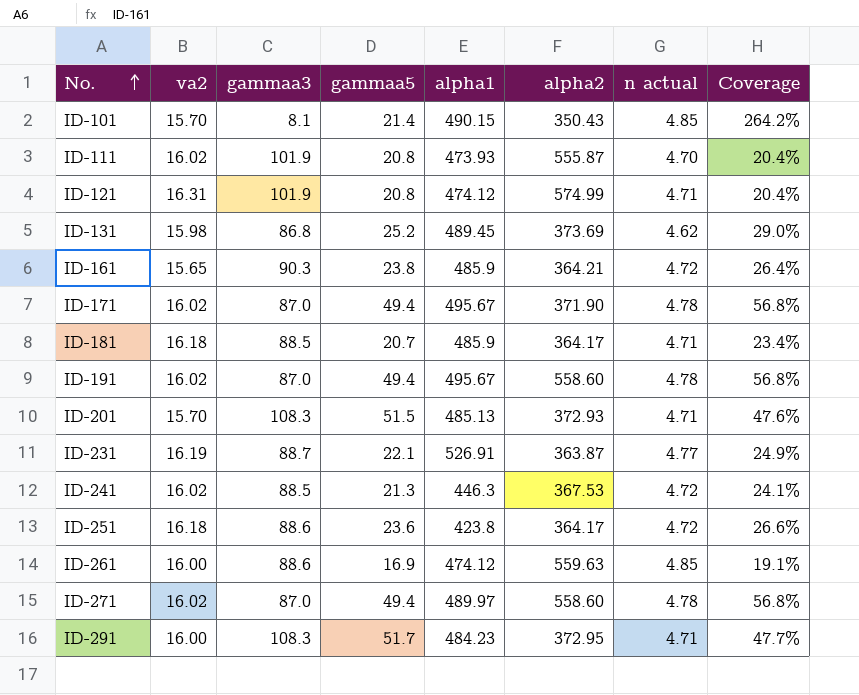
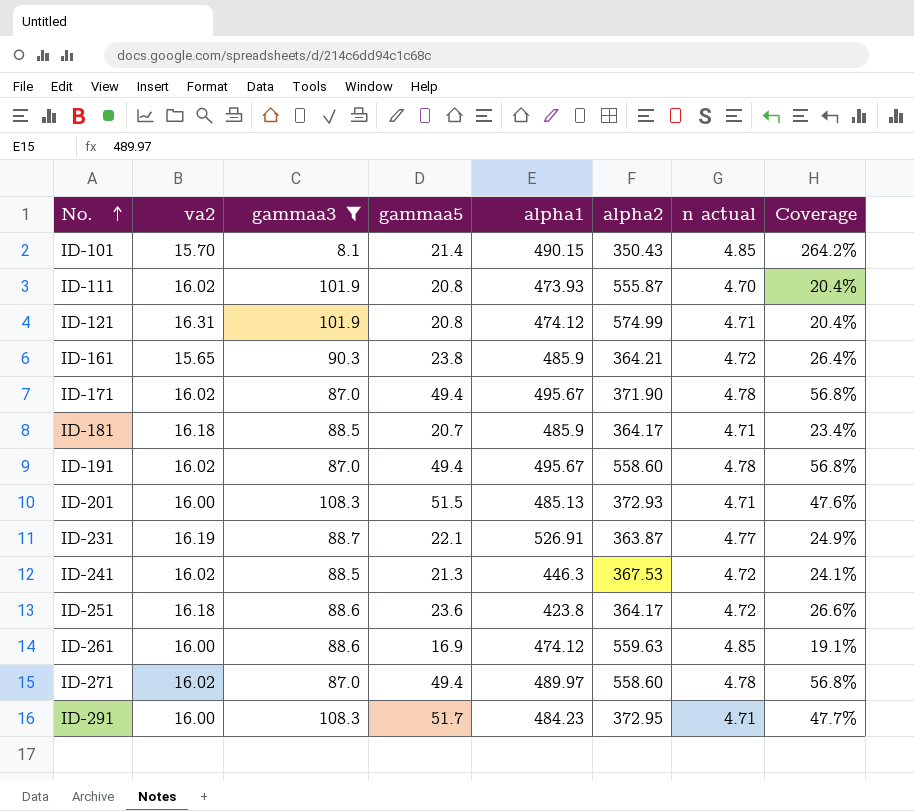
filter: none -> gammaa3 != 86.8
ID-201 | va2: 15.70 -> 16.00

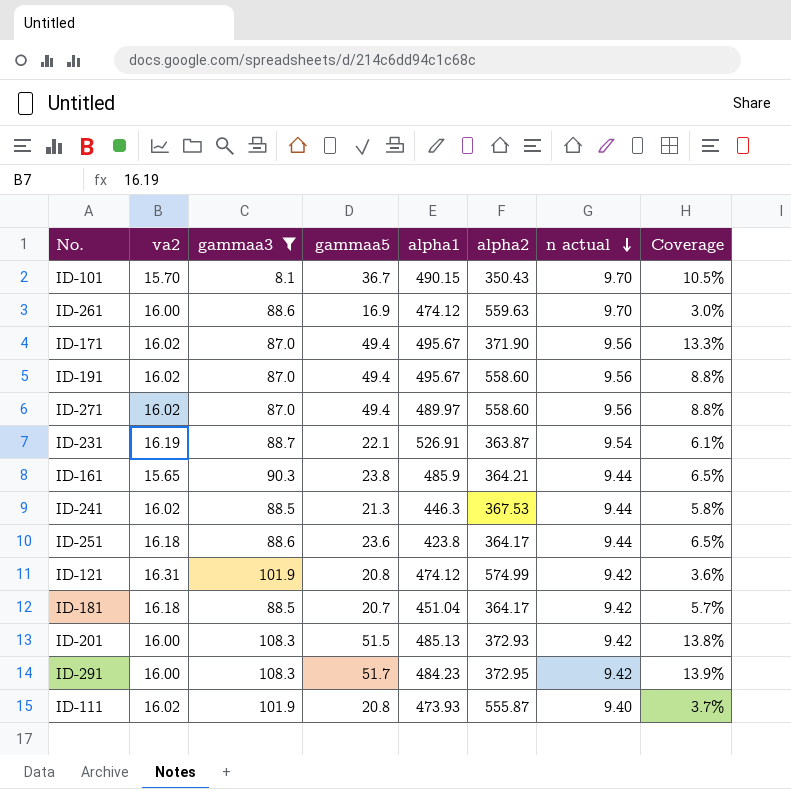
row order: No. ascending -> n actual descending
column Coverage | formula: [gammaa5] / [gammaa3] -> [gammaa5] / [alpha2]
ID-101 | gammaa5: 21.4 -> 36.7
ID-101 | n actual: 4.85 -> 9.70
ID-261 | n actual: 4.85 -> 9.70
ID-171 | n actual: 4.78 -> 9.56
ID-191 | n actual: 4.78 -> 9.56
ID-271 | n actual: 4.78 -> 9.56
ID-231 | n actual: 4.77 -> 9.54
ID-161 | n actual: 4.72 -> 9.44
ID-241 | n actual: 4.72 -> 9.44
ID-251 | n actual: 4.72 -> 9.44
ID-121 | n actual: 4.71 -> 9.42
ID-181 | alpha1: 485.9 -> 451.04
ID-181 | n actual: 4.71 -> 9.42
ID-201 | n actual: 4.71 -> 9.42
ID-291 | n actual: 4.71 -> 9.42
ID-111 | n actual: 4.70 -> 9.40

